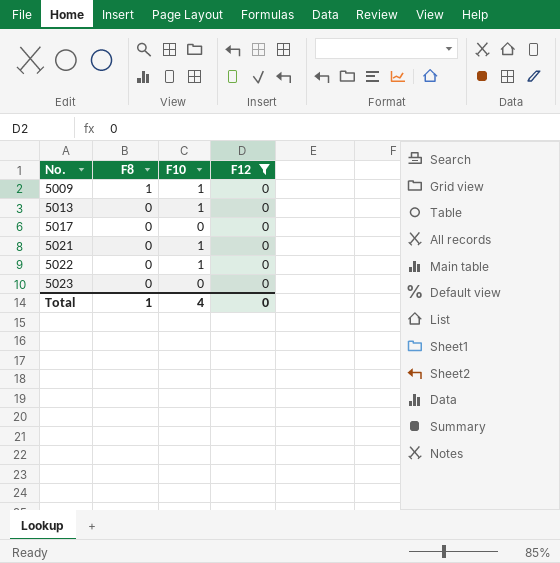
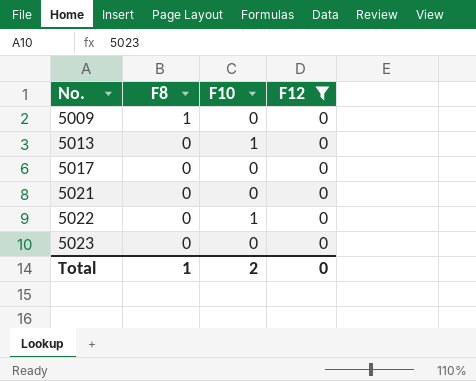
5009 | F10: 1 -> 0
5021 | F10: 1 -> 0
Total | F10: 4 -> 2

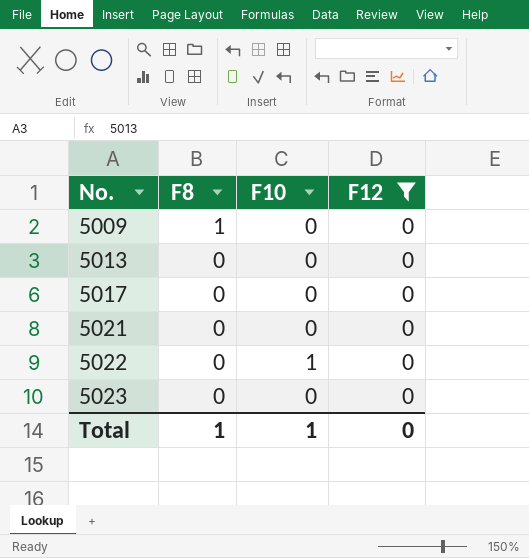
5013 | F10: 1 -> 0
Total | F10: 2 -> 1

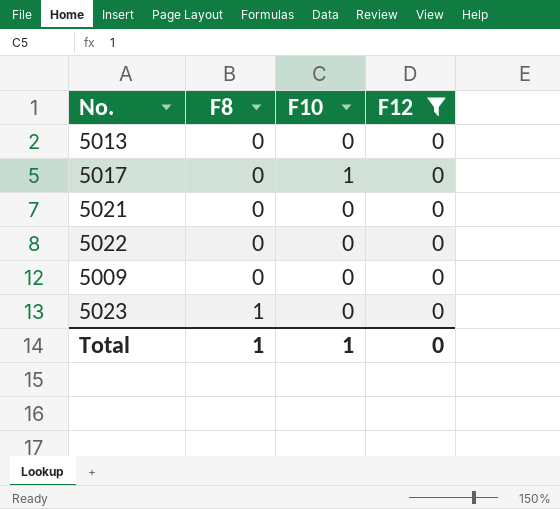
row order: No. ascending -> F8 ascending
5017 | F10: 0 -> 1
5022 | F10: 1 -> 0
5009 | F8: 1 -> 0
5023 | F8: 0 -> 1

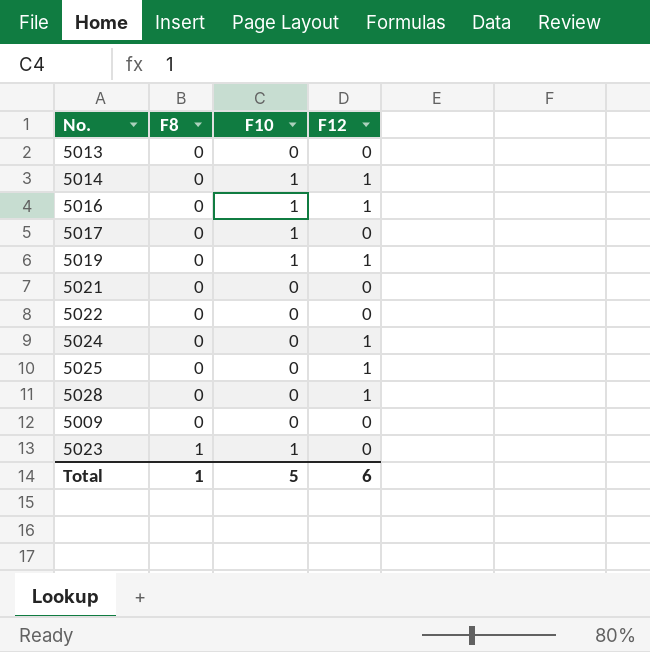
filter: F12 = 0 -> none
5023 | F10: 0 -> 1
Total | F10: 1 -> 5
Total | F12: 0 -> 6

